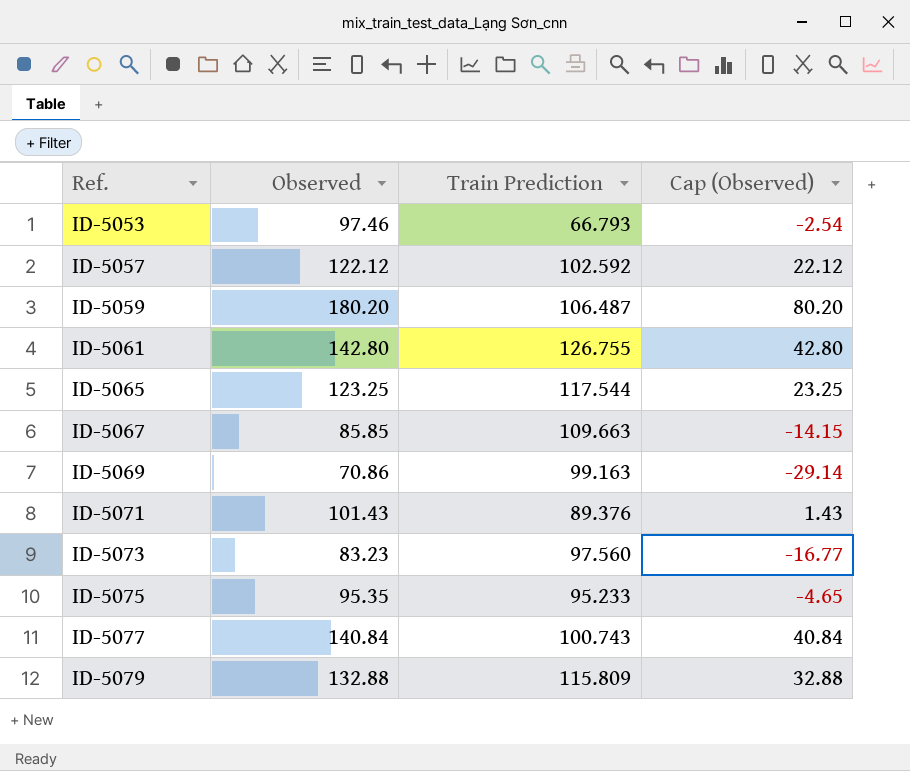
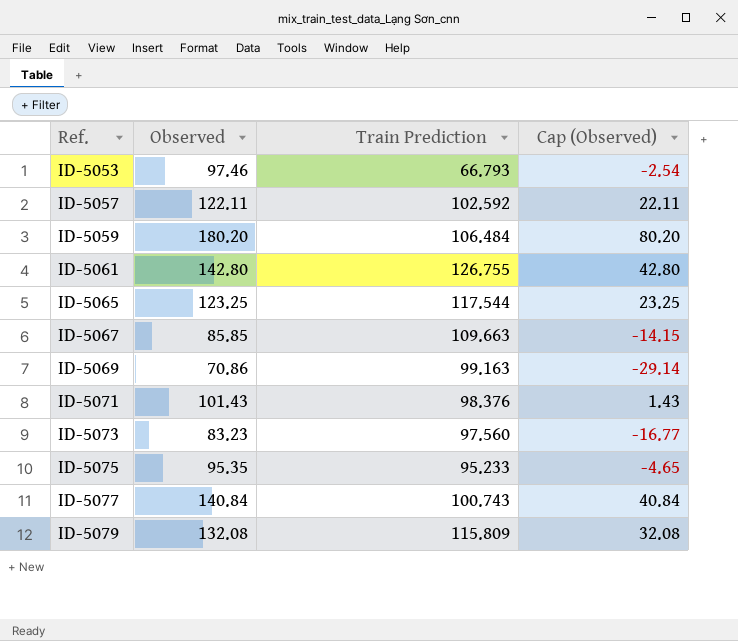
ID-5057 | Observed: 122.12 -> 122.11
ID-5057 | Cap (Observed): 22.12 -> 22.11
ID-5059 | Train Prediction: 106.487 -> 106.484
ID-5071 | Train Prediction: 89.376 -> 98.376
ID-5079 | Observed: 132.88 -> 132.08
ID-5079 | Cap (Observed): 32.88 -> 32.08

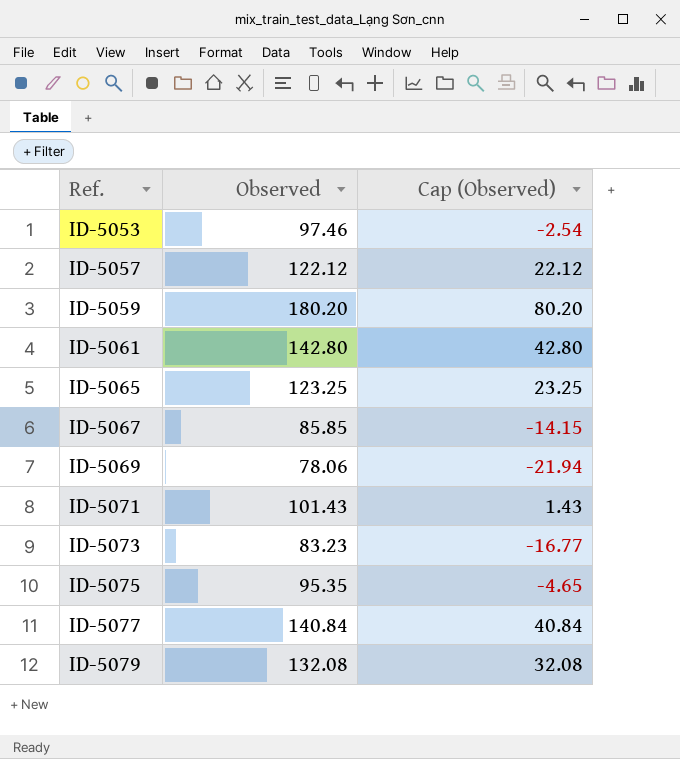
column Train Prediction | position: 3 -> none
ID-5057 | Observed: 122.11 -> 122.12
ID-5057 | Cap (Observed): 22.11 -> 22.12
ID-5069 | Observed: 70.86 -> 78.06
ID-5069 | Cap (Observed): -29.14 -> -21.94

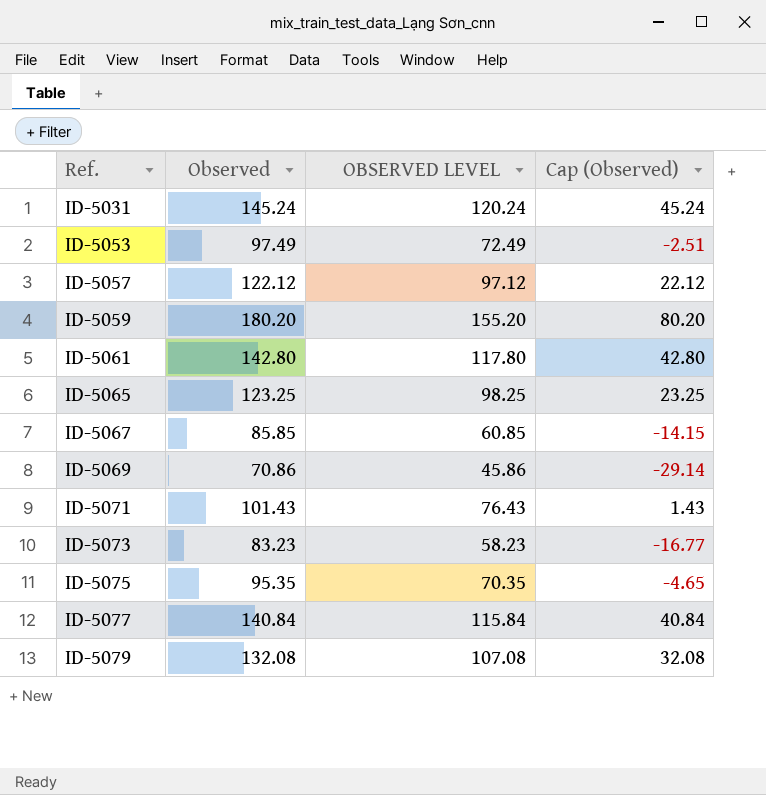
column OBSERVED LEVEL | formula: none -> [Observed] - 25
row ID-5031: none -> 145.24 | 120.24 | 45.24
ID-5053 | Observed: 97.46 -> 97.49
ID-5053 | Cap (Observed): -2.54 -> -2.51
ID-5069 | Observed: 78.06 -> 70.86
ID-5069 | Cap (Observed): -21.94 -> -29.14

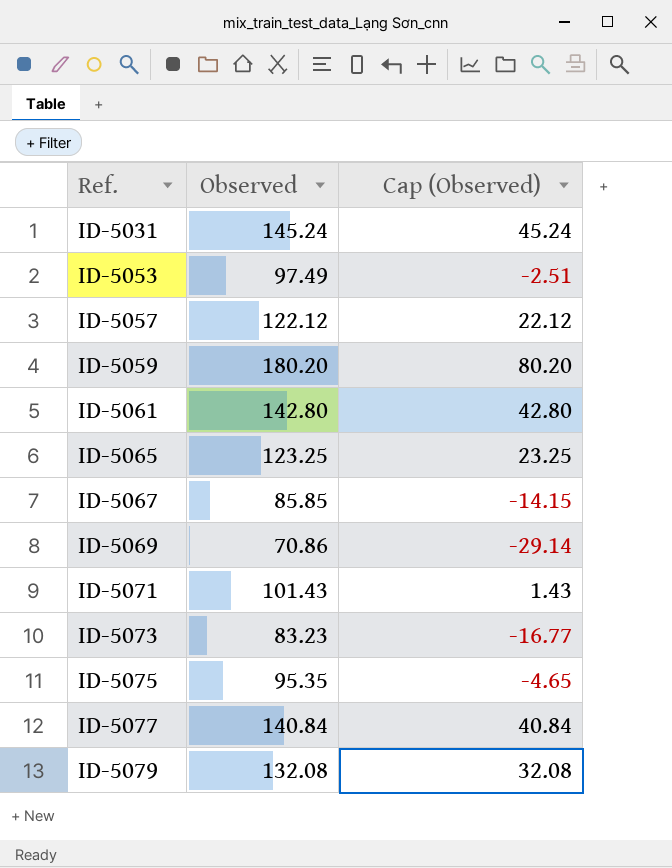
column OBSERVED LEVEL | formula: [Observed] - 25 -> none

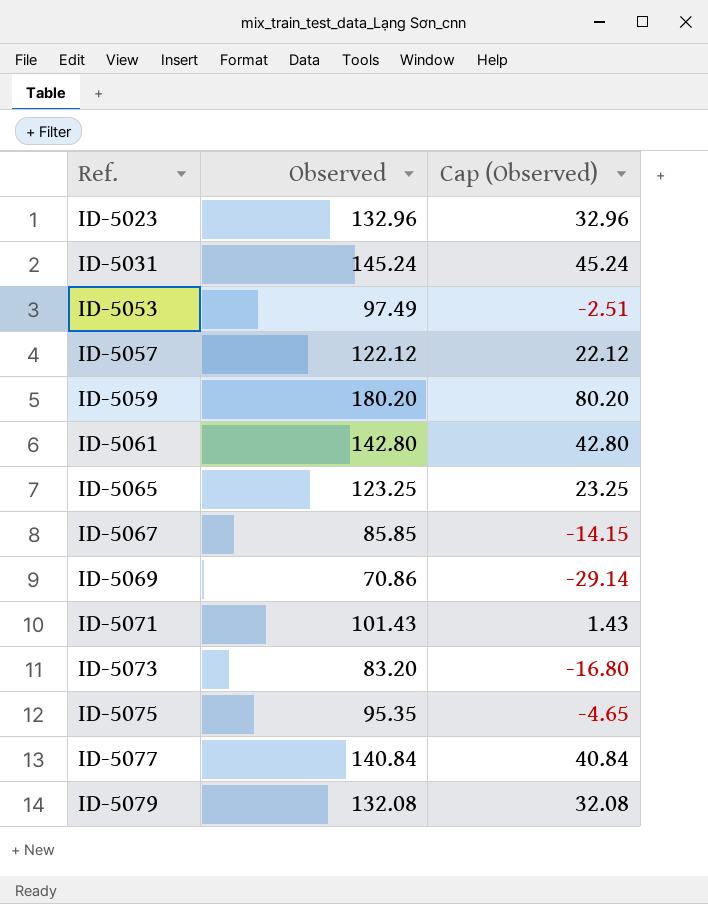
row ID-5023: none -> 132.96 | 32.96
ID-5073 | Observed: 83.23 -> 83.20
ID-5073 | Cap (Observed): -16.77 -> -16.80

